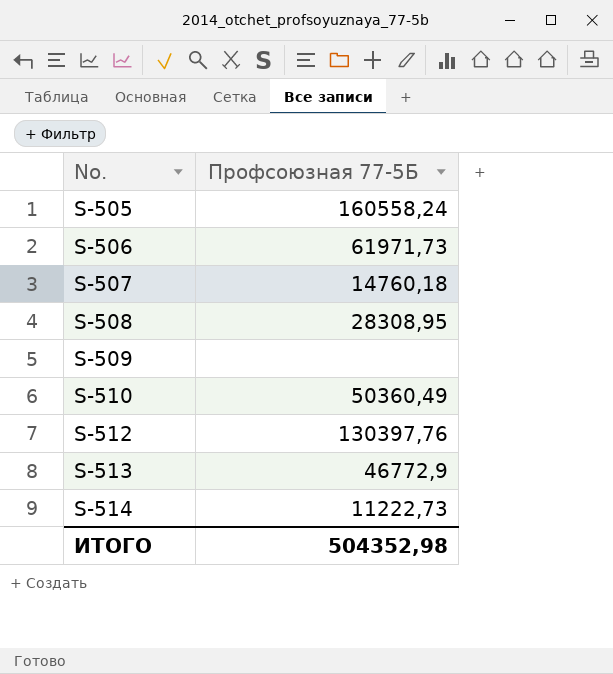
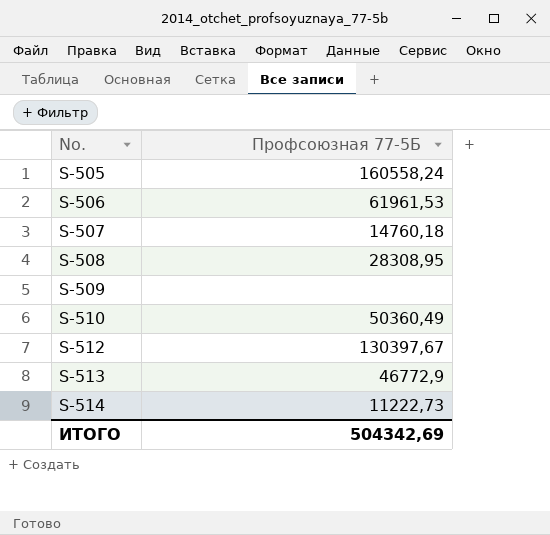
S-506 | Профсоюзная 77-5Б: 61971,73 -> 61961,53
S-512 | Профсоюзная 77-5Б: 130397,76 -> 130397,67
ИТОГО | Профсоюзная 77-5Б: 504352,98 -> 504342,69

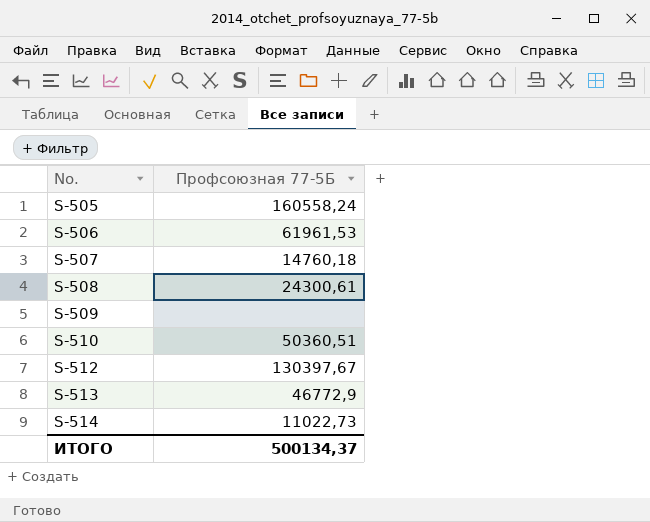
S-508 | Профсоюзная 77-5Б: 28308,95 -> 24300,61
S-510 | Профсоюзная 77-5Б: 50360,49 -> 50360,51
S-514 | Профсоюзная 77-5Б: 11222,73 -> 11022,73
ИТОГО | Профсоюзная 77-5Б: 504342,69 -> 500134,37

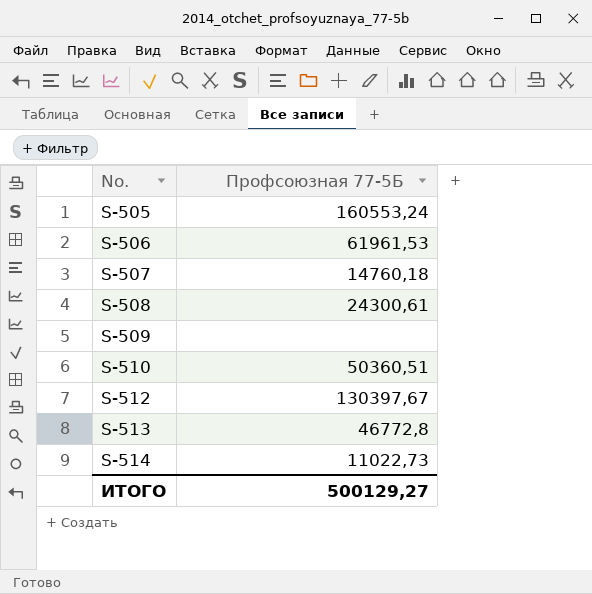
S-505 | Профсоюзная 77-5Б: 160558,24 -> 160553,24
S-513 | Профсоюзная 77-5Б: 46772,9 -> 46772,8
ИТОГО | Профсоюзная 77-5Б: 500134,37 -> 500129,27

